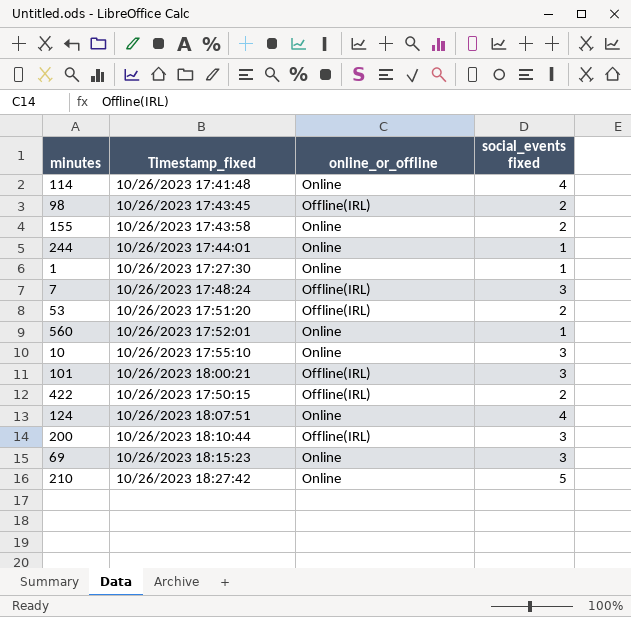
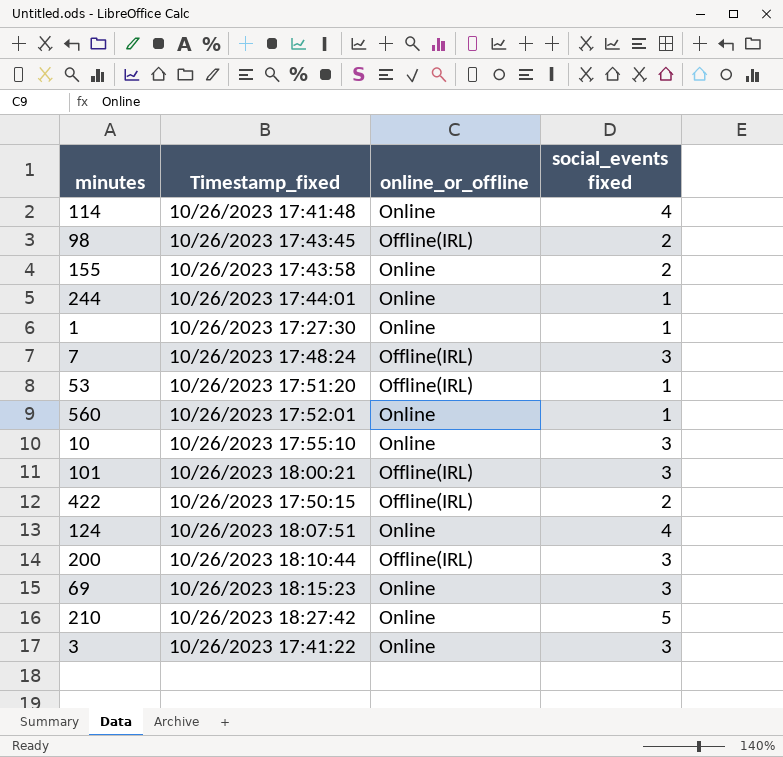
53 | social_events fixed: 2 -> 1
row 3: none -> 10/26/2023 17:41:22 | Online | 3

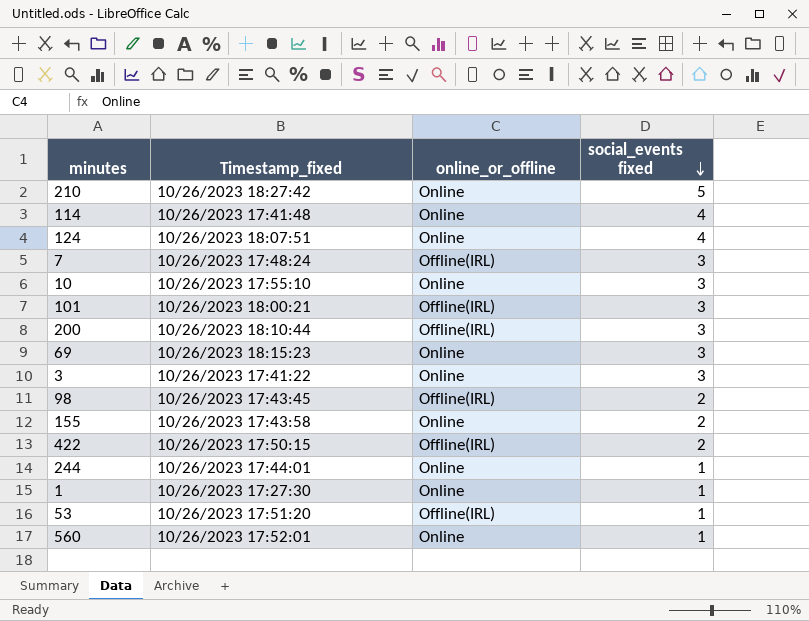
row order: none -> social_events fixed descending

